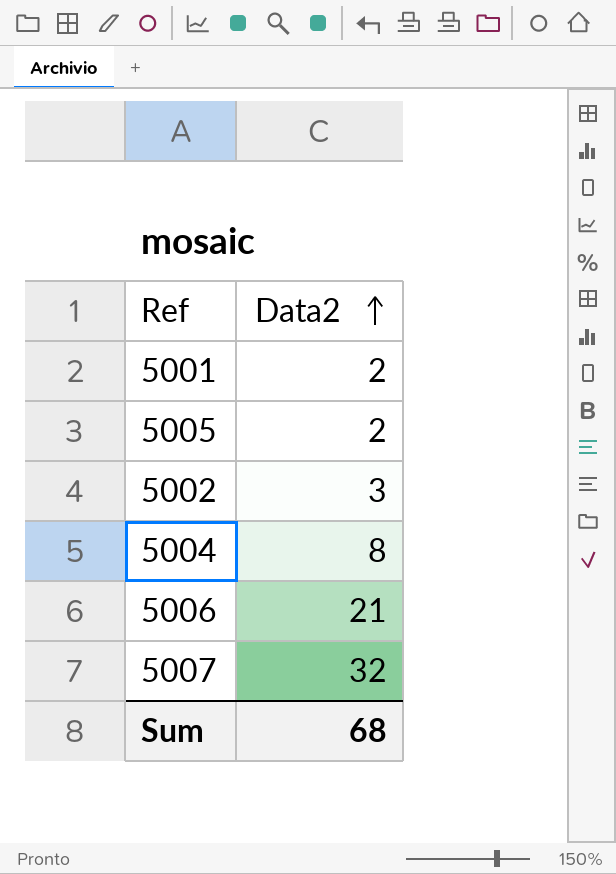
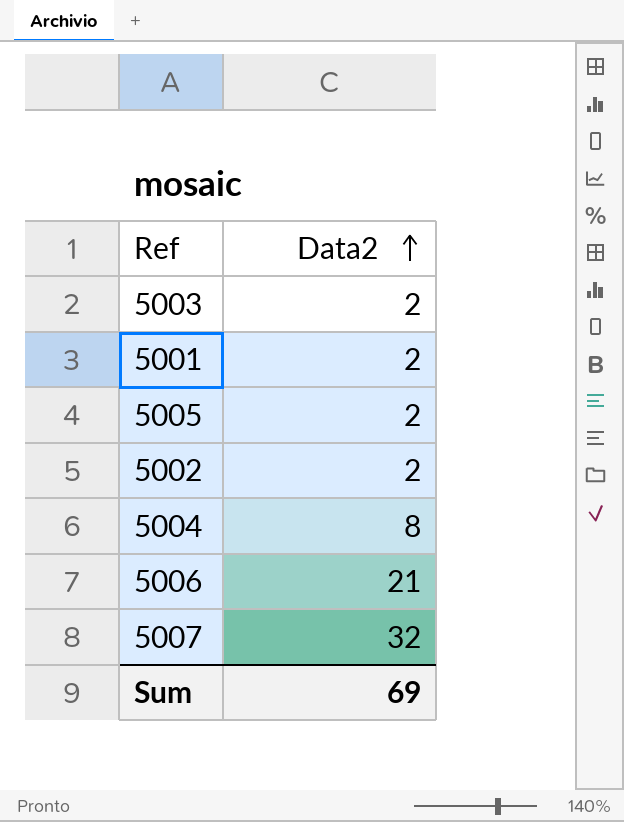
row 5003: none -> 2
5002 | Data2: 3 -> 2
Sum | Data2: 68 -> 69

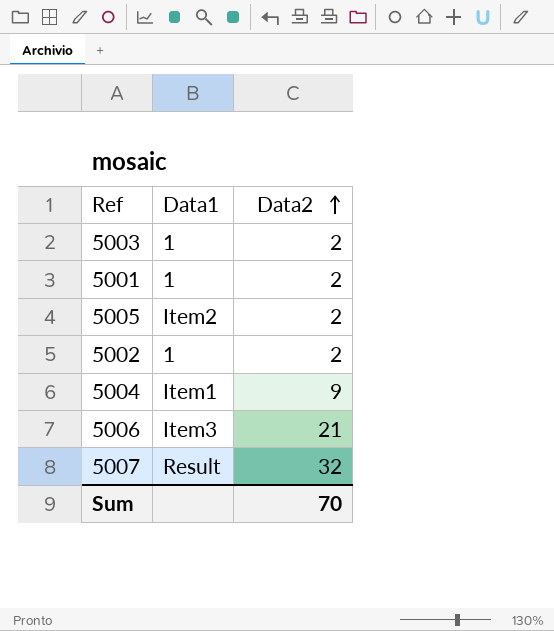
column Data1 | position: none -> 2
5004 | Data2: 8 -> 9
Sum | Data2: 69 -> 70

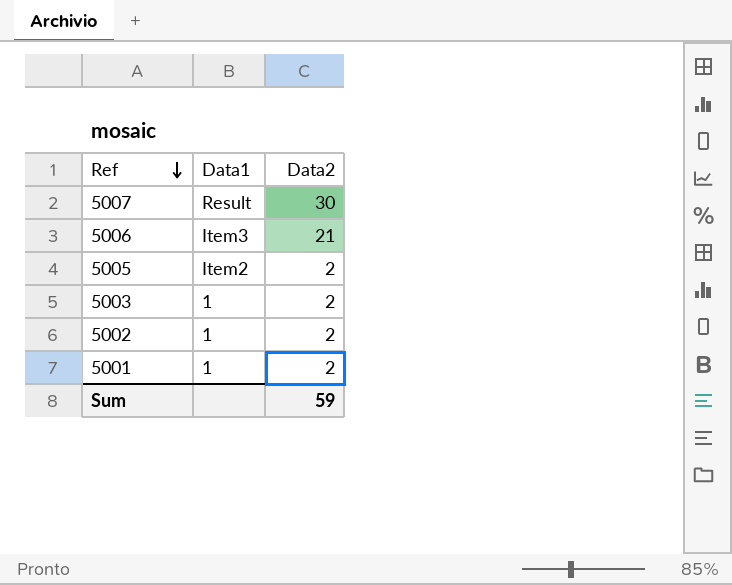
row order: Data2 ascending -> Ref descending
row 5004: Item1 | 9 -> none
5007 | Data2: 32 -> 30
Sum | Data2: 70 -> 59

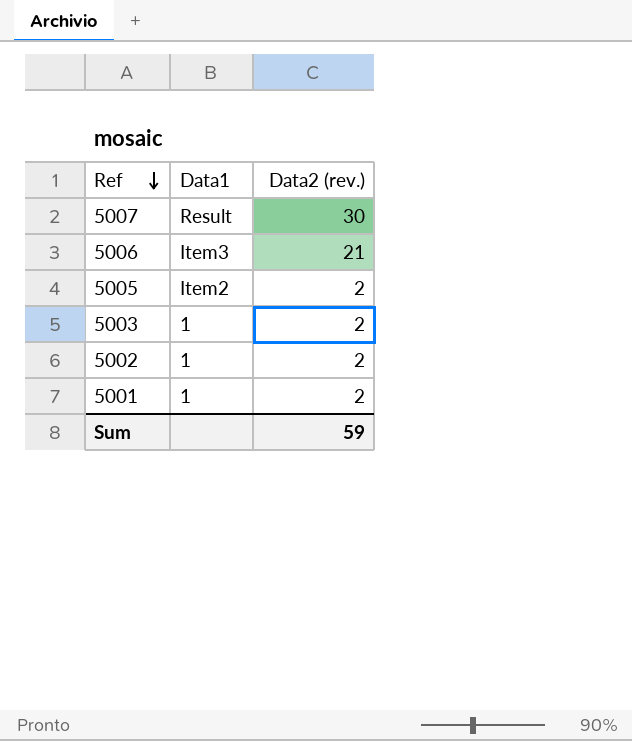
column name: Data2 -> Data2 (rev.)

